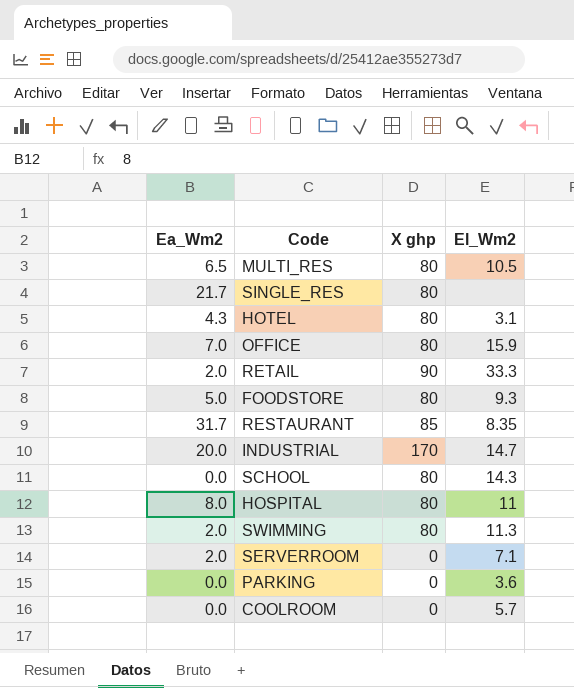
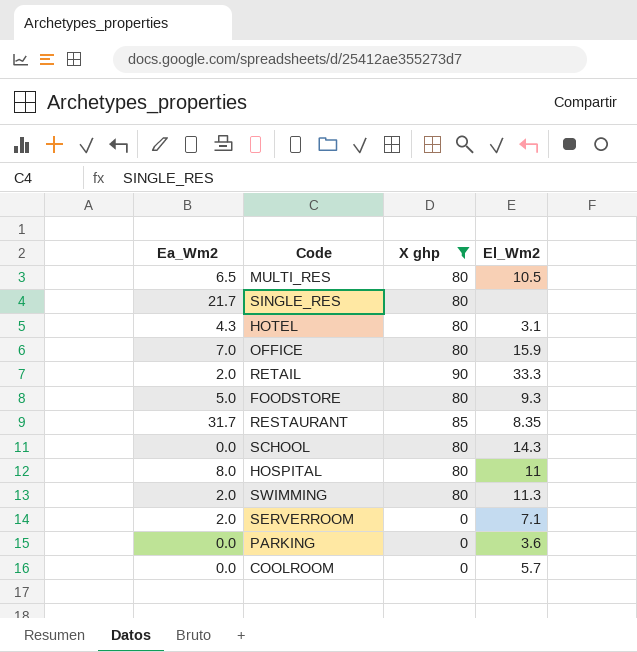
filter: none -> X ghp != 170

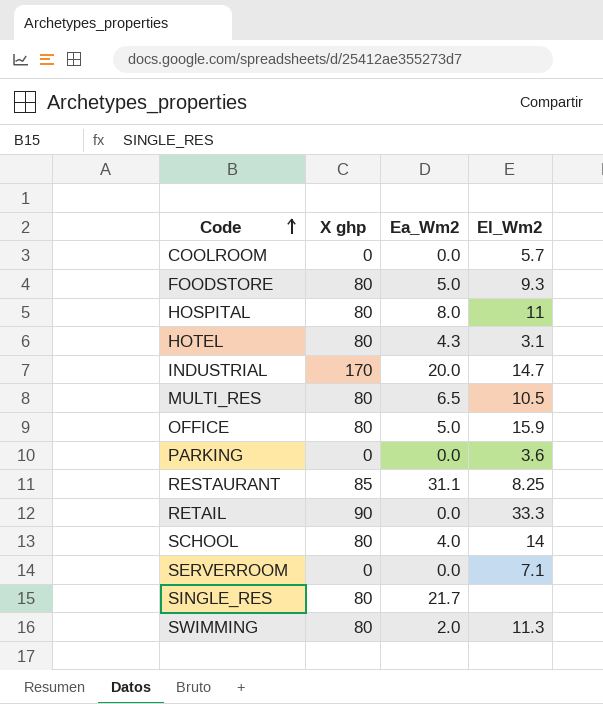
filter: X ghp != 170 -> none
row order: none -> Code ascending
column Ea_Wm2 | position: 1 -> 3
OFFICE | Ea_Wm2: 7.0 -> 5.0
RESTAURANT | Ea_Wm2: 31.7 -> 31.1
RESTAURANT | El_Wm2: 8.35 -> 8.25
RETAIL | Ea_Wm2: 2.0 -> 0.0
SCHOOL | Ea_Wm2: 0.0 -> 4.0
SCHOOL | El_Wm2: 14.3 -> 14
SERVERROOM | Ea_Wm2: 2.0 -> 0.0

